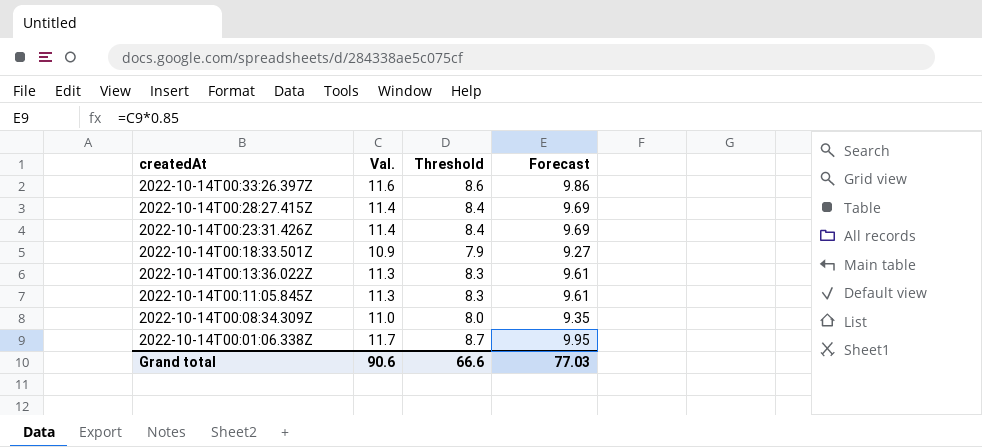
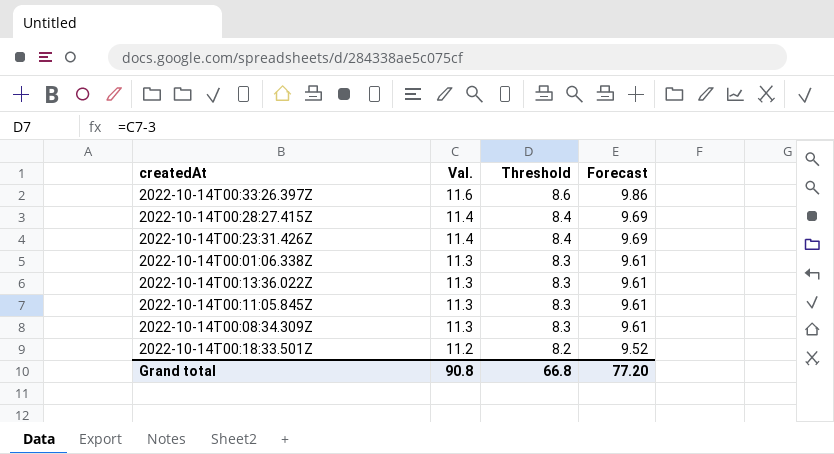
row order: createdAt descending -> Val. descending
2022-10-14T00:01:06.338Z | Val.: 11.7 -> 11.3
2022-10-14T00:01:06.338Z | Threshold: 8.7 -> 8.3
2022-10-14T00:01:06.338Z | Forecast: 9.95 -> 9.61
2022-10-14T00:08:34.309Z | Val.: 11.0 -> 11.3
2022-10-14T00:08:34.309Z | Threshold: 8.0 -> 8.3
2022-10-14T00:08:34.309Z | Forecast: 9.35 -> 9.61
2022-10-14T00:18:33.501Z | Val.: 10.9 -> 11.2
2022-10-14T00:18:33.501Z | Threshold: 7.9 -> 8.2
2022-10-14T00:18:33.501Z | Forecast: 9.27 -> 9.52
Grand total | Val.: 90.6 -> 90.8
Grand total | Threshold: 66.6 -> 66.8
Grand total | Forecast: 77.03 -> 77.20

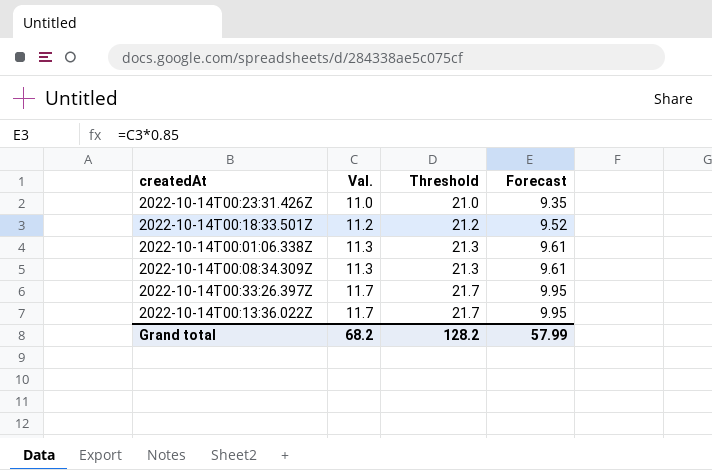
row order: Val. descending -> Val. ascending
column Threshold | formula: [Val.] - 3 -> [Val.] + 10
row 2022-10-14T00:28:27.415Z: 11.4 | 8.4 | 9.69 -> none
row 2022-10-14T00:11:05.845Z: 11.3 | 8.3 | 9.61 -> none
2022-10-14T00:23:31.426Z | Val.: 11.4 -> 11.0
2022-10-14T00:23:31.426Z | Forecast: 9.69 -> 9.35
2022-10-14T00:33:26.397Z | Val.: 11.6 -> 11.7
2022-10-14T00:33:26.397Z | Forecast: 9.86 -> 9.95
2022-10-14T00:13:36.022Z | Val.: 11.3 -> 11.7
2022-10-14T00:13:36.022Z | Forecast: 9.61 -> 9.95
Grand total | Val.: 90.8 -> 68.2
Grand total | Threshold: 66.8 -> 128.2
Grand total | Forecast: 77.20 -> 57.99

